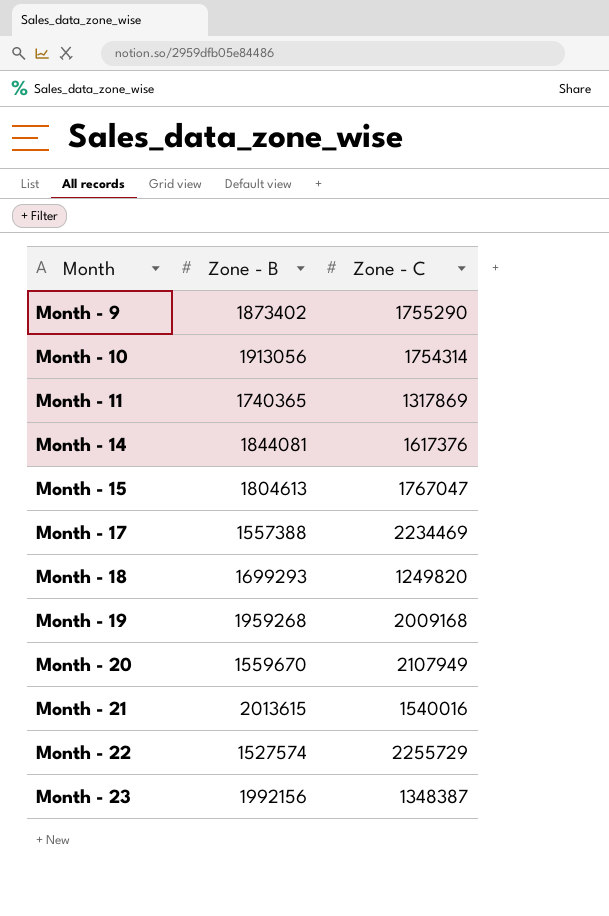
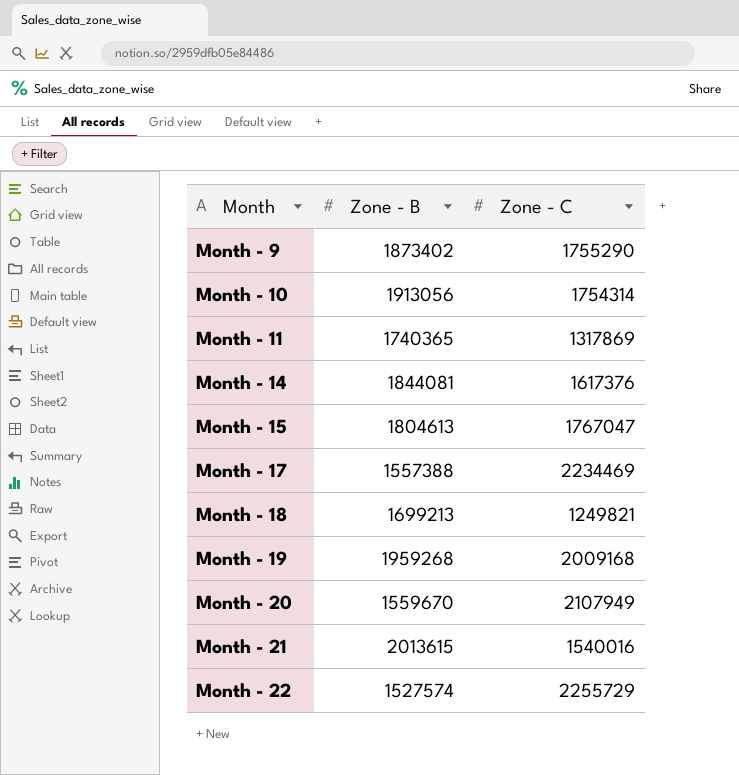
row Month - 23: 1992156 | 1348387 -> none
Month - 18 | Zone - B: 1699293 -> 1699213
Month - 18 | Zone - C: 1249820 -> 1249821

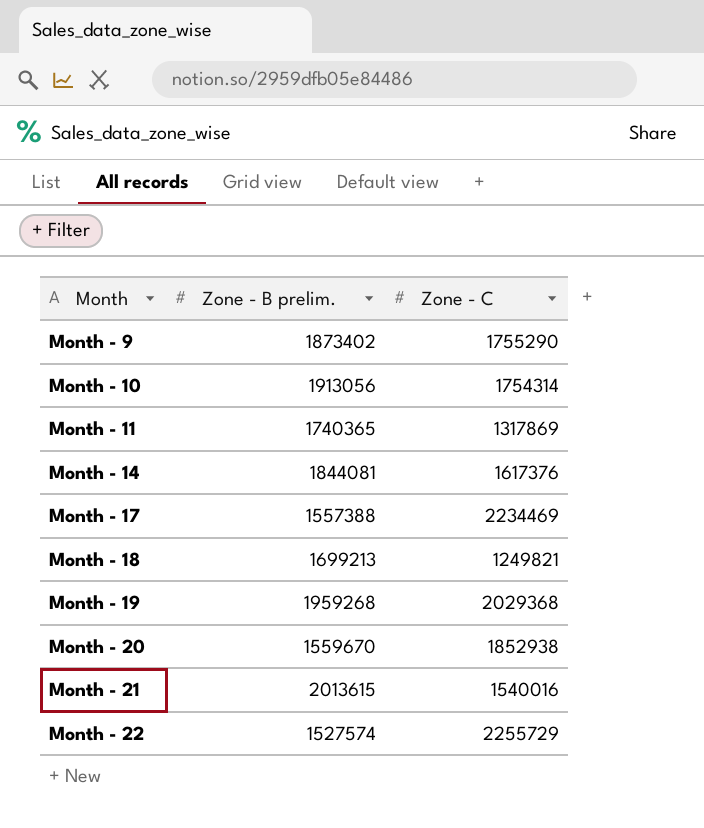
column name: Zone - B -> Zone - B prelim.
row Month - 15: 1804613 | 1767047 -> none
Month - 19 | Zone - C: 2009168 -> 2029368
Month - 20 | Zone - C: 2107949 -> 1852938

